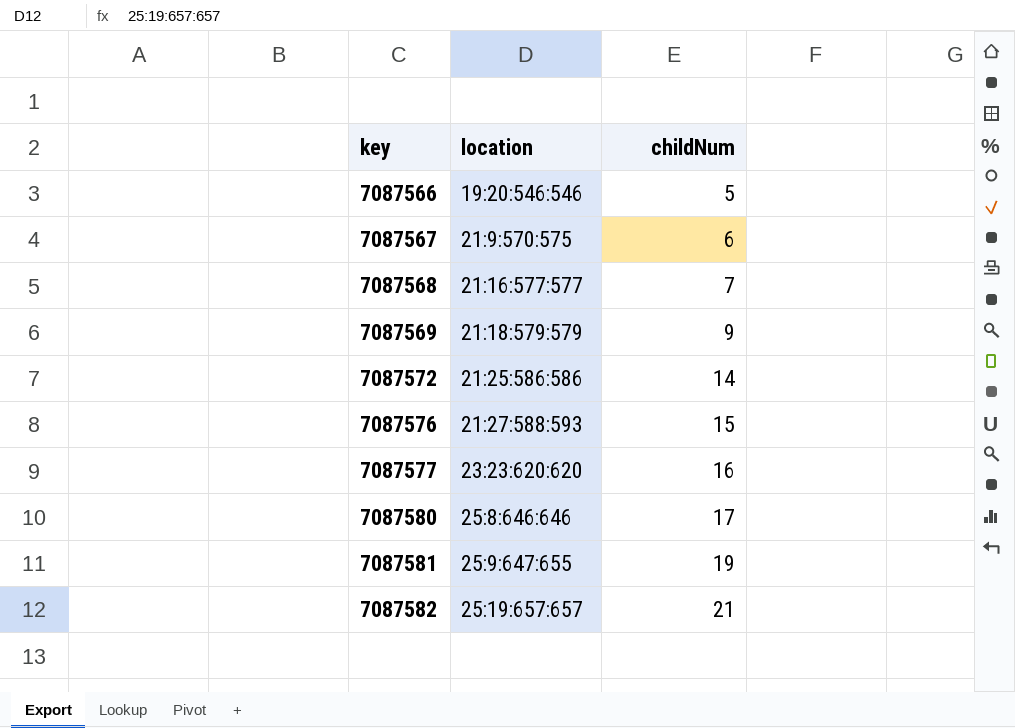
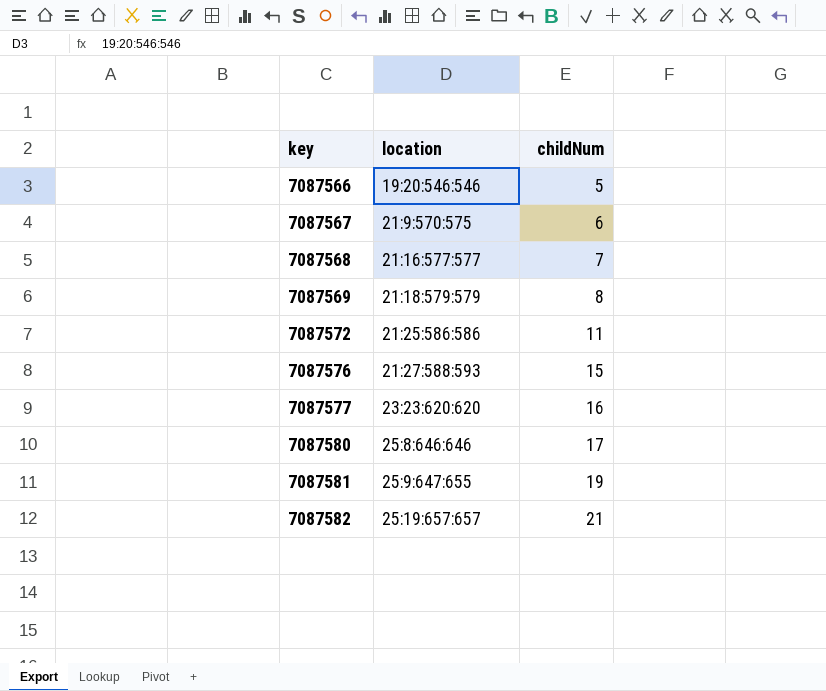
7087569 | childNum: 9 -> 8
7087572 | childNum: 14 -> 11

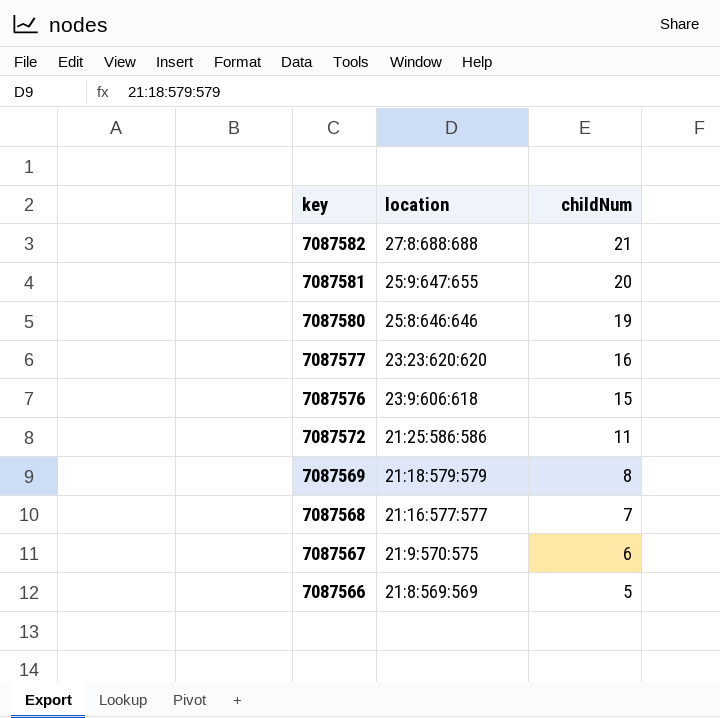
row order: key ascending -> key descending
7087582 | location: 25:19:657:657 -> 27:8:688:688
7087581 | childNum: 19 -> 20
7087580 | childNum: 17 -> 19
7087576 | location: 21:27:588:593 -> 23:9:606:618
7087566 | location: 19:20:546:546 -> 21:8:569:569

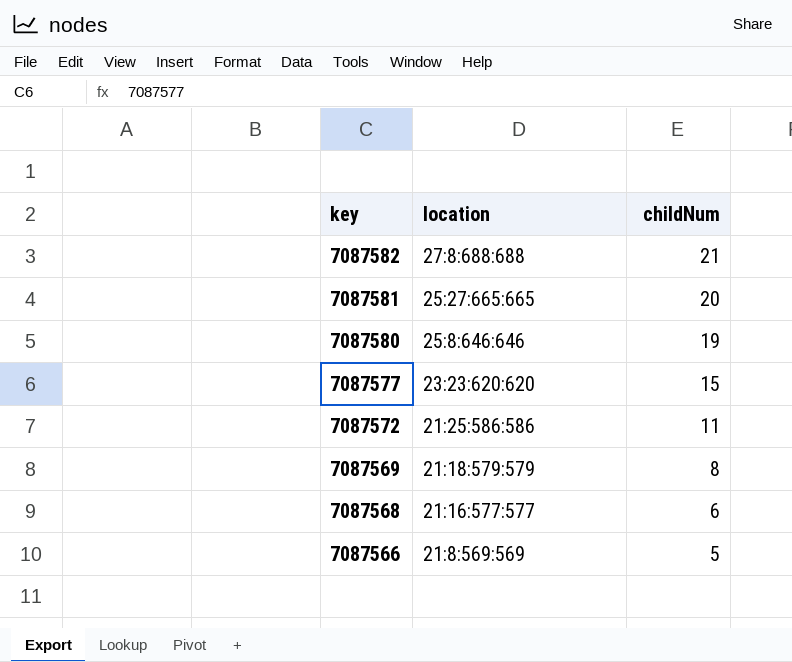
row 7087576: 23:9:606:618 | 15 -> none
row 7087567: 21:9:570:575 | 6 -> none
7087581 | location: 25:9:647:655 -> 25:27:665:665
7087577 | childNum: 16 -> 15
7087568 | childNum: 7 -> 6

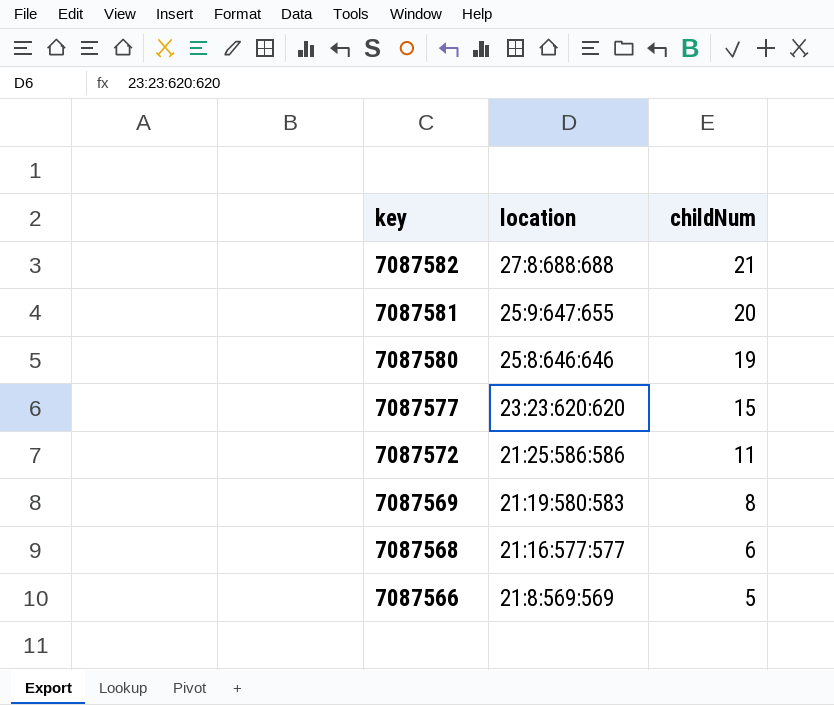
7087581 | location: 25:27:665:665 -> 25:9:647:655
7087569 | location: 21:18:579:579 -> 21:19:580:583

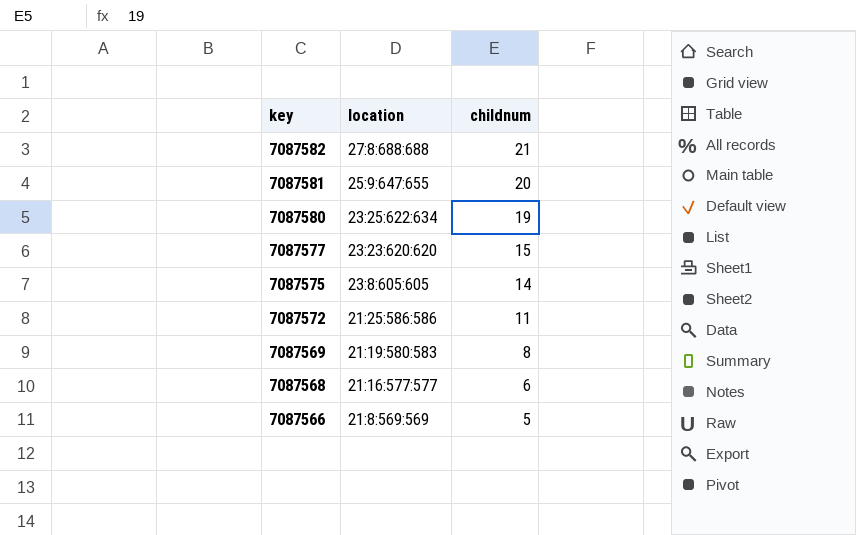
column name: childNum -> childnum
7087580 | location: 25:8:646:646 -> 23:25:622:634
row 7087575: none -> 23:8:605:605 | 14

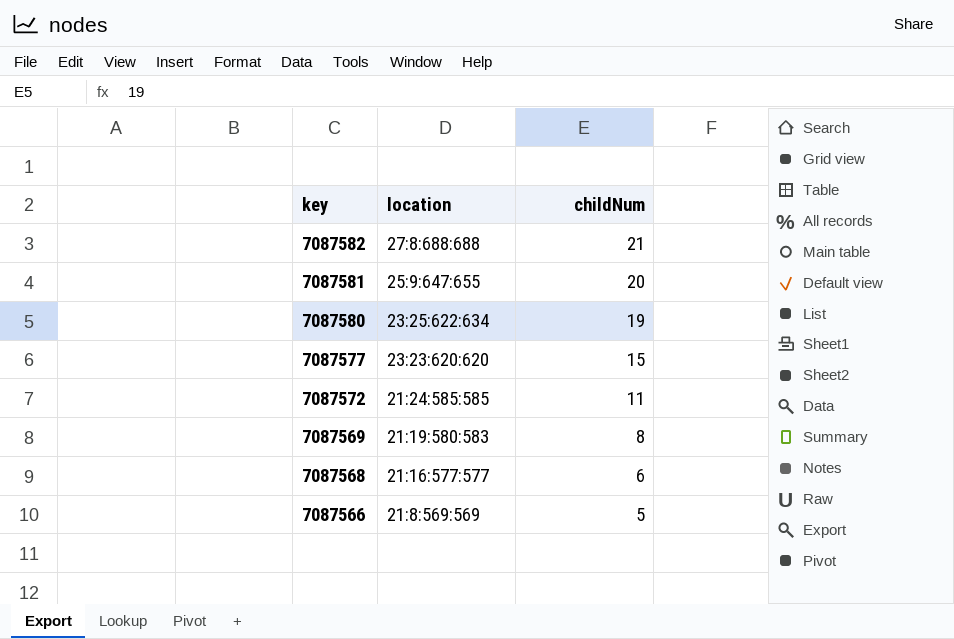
column name: childnum -> childNum
row 7087575: 23:8:605:605 | 14 -> none
7087572 | location: 21:25:586:586 -> 21:24:585:585

